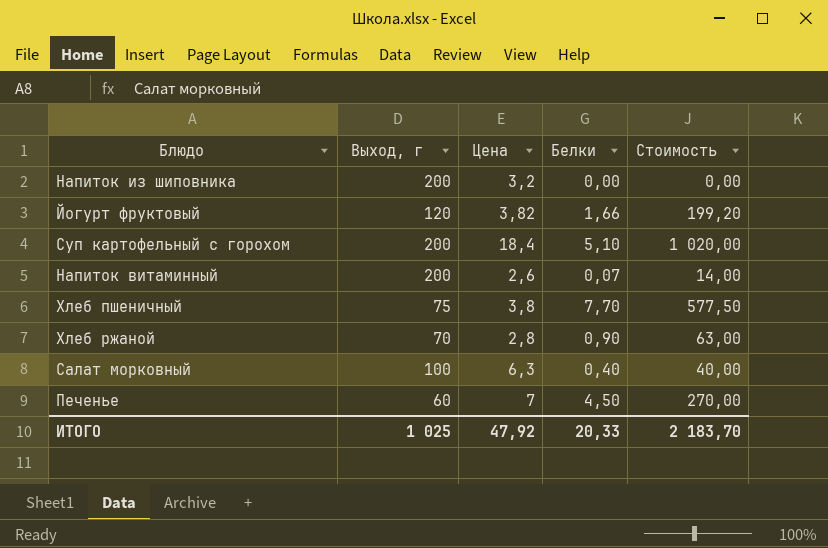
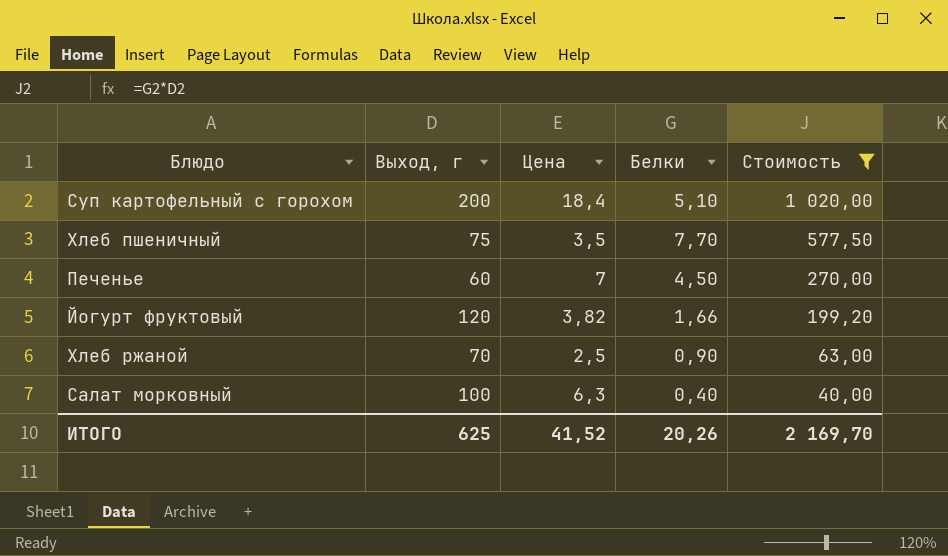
filter: none -> Стоимость >= 40,00
row order: none -> Стоимость descending
Хлеб пшеничный | Цена: 3,8 -> 3,5
Хлеб ржаной | Цена: 2,8 -> 2,5
ИТОГО | Выход, г: 1 025 -> 625
ИТОГО | Цена: 47,92 -> 41,52
ИТОГО | Белки: 20,33 -> 20,26
ИТОГО | Стоимость: 2 183,70 -> 2 169,70

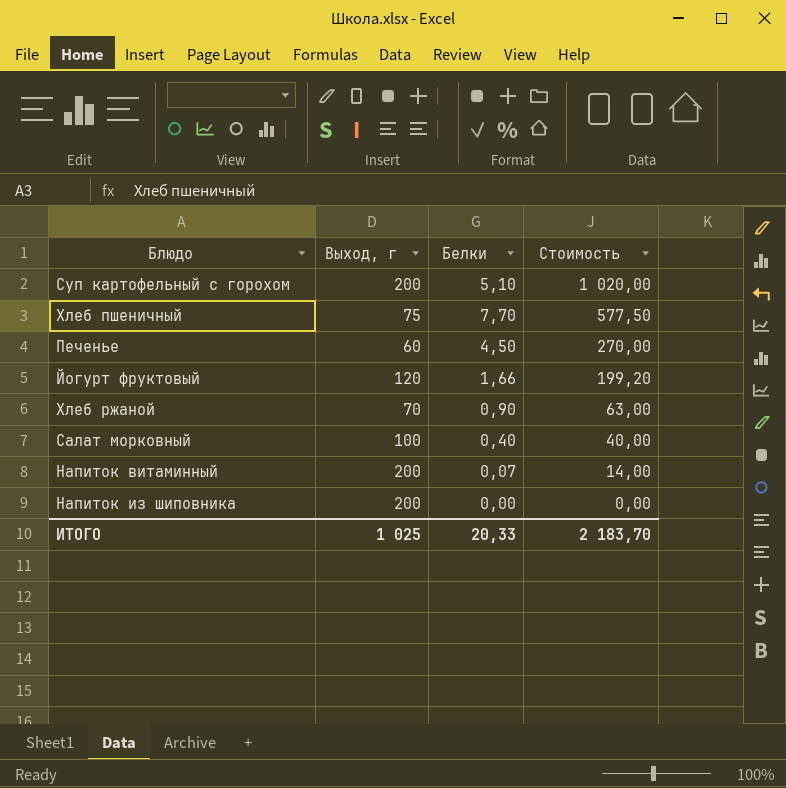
filter: Стоимость >= 40,00 -> none
column Цена | position: 3 -> none
ИТОГО | Выход, г: 625 -> 1 025
ИТОГО | Белки: 20,26 -> 20,33
ИТОГО | Стоимость: 2 169,70 -> 2 183,70

